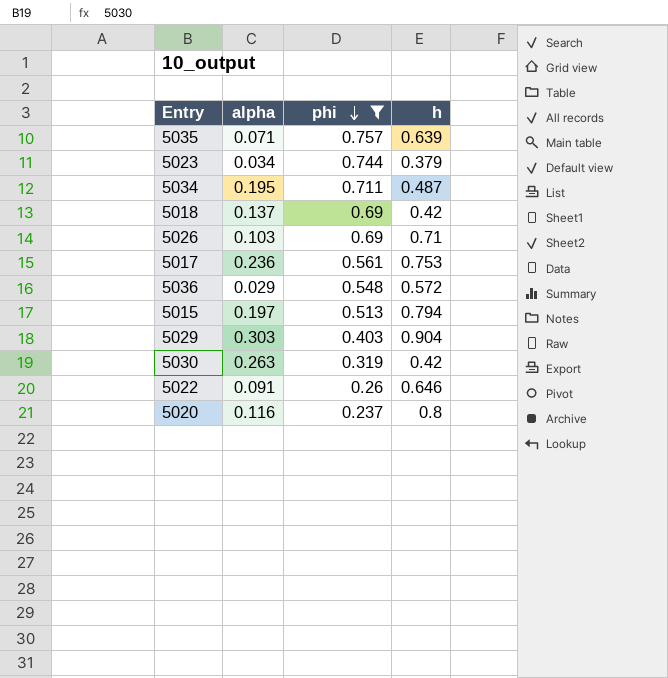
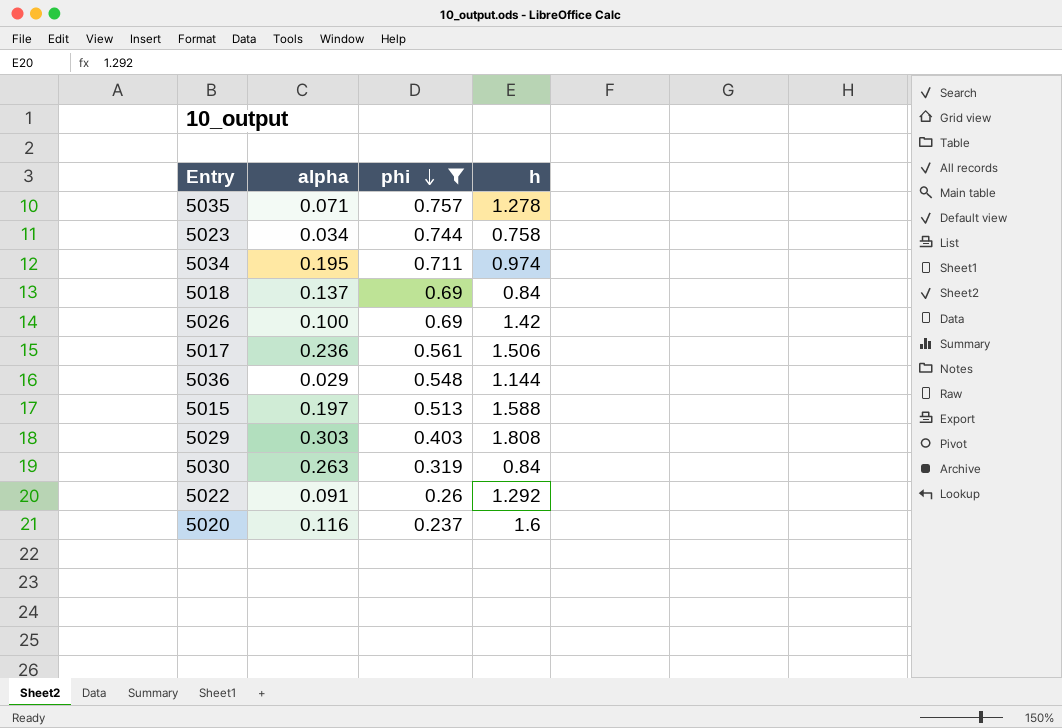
5035 | h: 0.639 -> 1.278
5023 | h: 0.379 -> 0.758
5034 | h: 0.487 -> 0.974
5018 | h: 0.42 -> 0.84
5026 | alpha: 0.103 -> 0.100
5026 | h: 0.71 -> 1.42
5017 | h: 0.753 -> 1.506
5036 | h: 0.572 -> 1.144
5015 | h: 0.794 -> 1.588
5029 | h: 0.904 -> 1.808
5030 | h: 0.42 -> 0.84
5022 | h: 0.646 -> 1.292
5020 | h: 0.8 -> 1.6

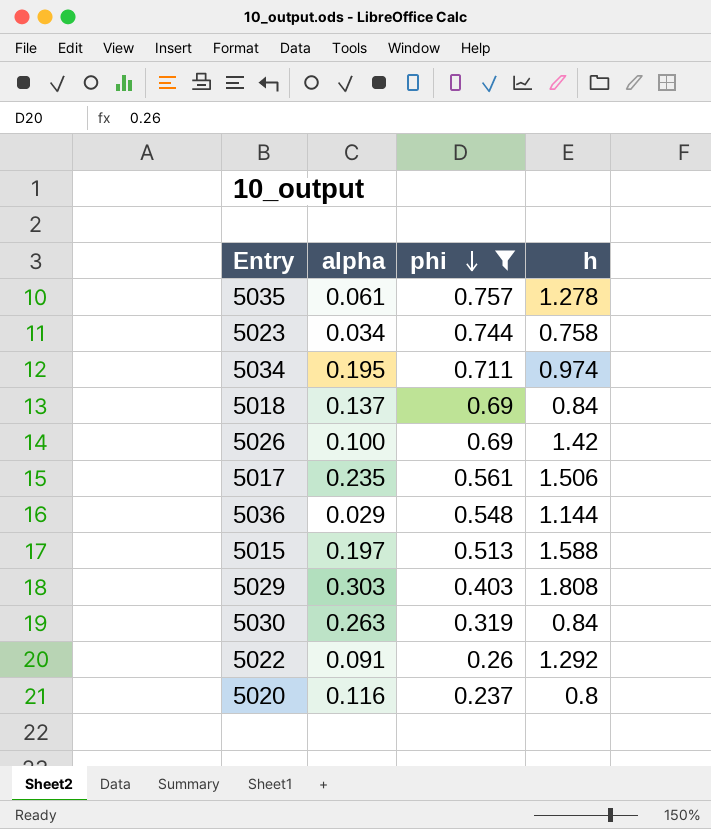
5035 | alpha: 0.071 -> 0.061
5017 | alpha: 0.236 -> 0.235
5020 | h: 1.6 -> 0.8

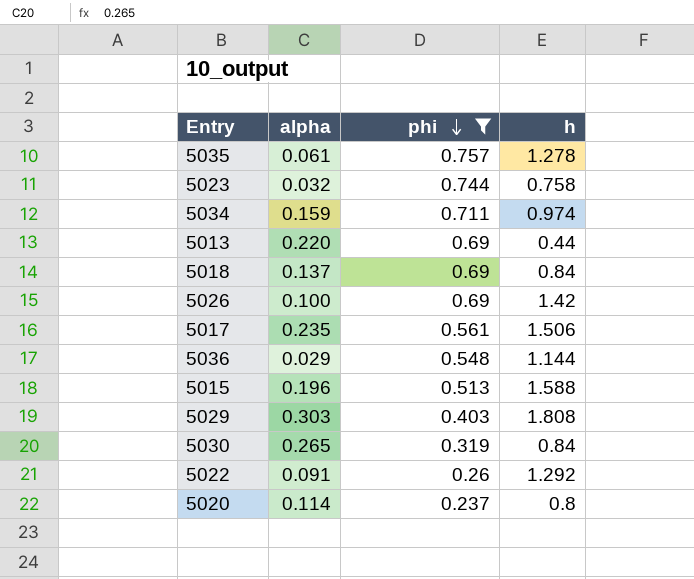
5023 | alpha: 0.034 -> 0.032
5034 | alpha: 0.195 -> 0.159
row 5013: none -> 0.220 | 0.69 | 0.44
5015 | alpha: 0.197 -> 0.196
5030 | alpha: 0.263 -> 0.265
5020 | alpha: 0.116 -> 0.114

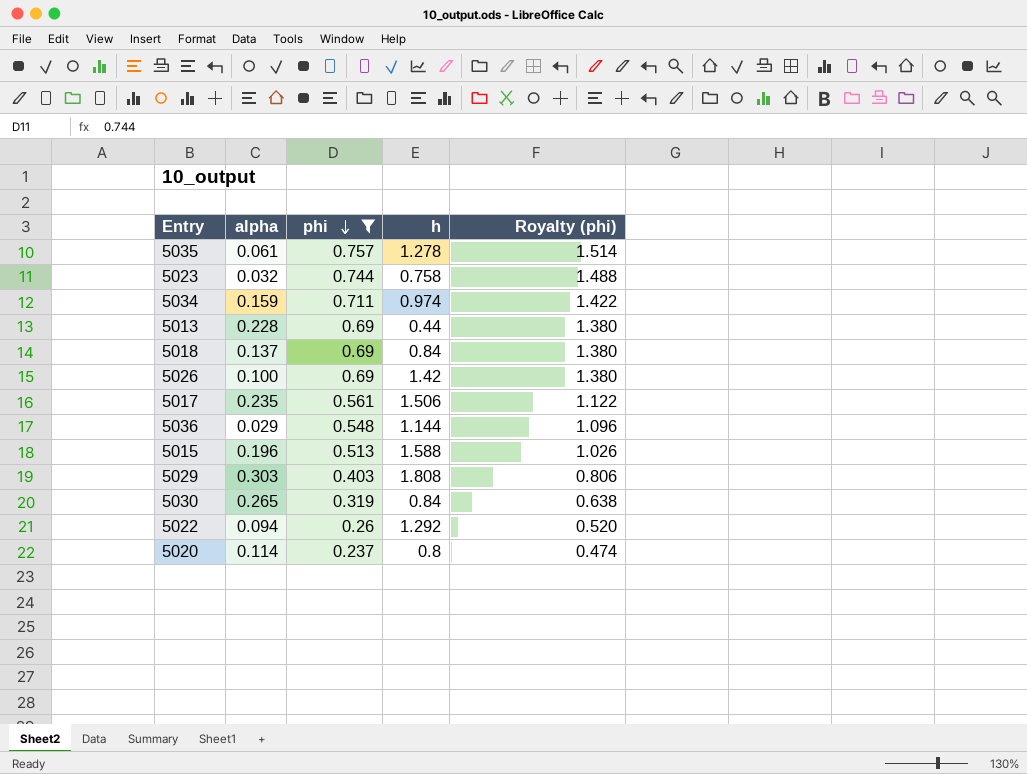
column Royalty (phi) | formula: none -> [phi] * 2
5013 | alpha: 0.220 -> 0.228
5022 | alpha: 0.091 -> 0.094

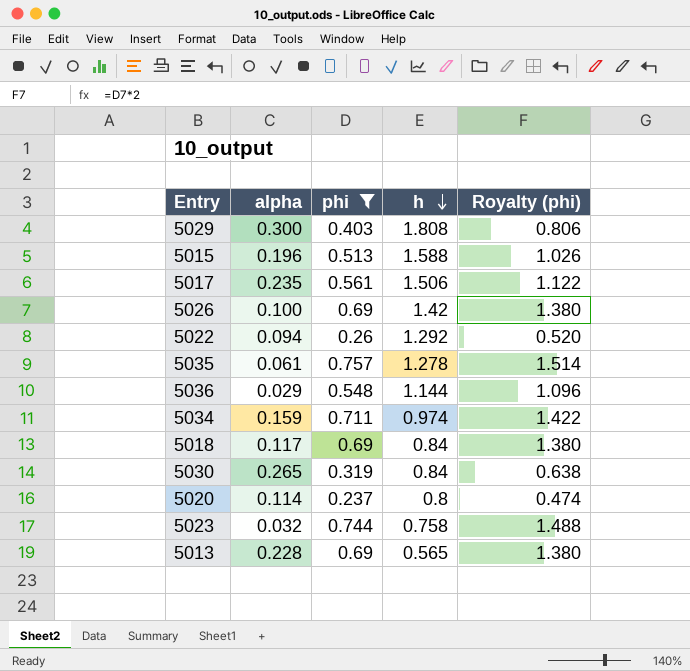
row order: phi descending -> h descending
5029 | alpha: 0.303 -> 0.300
5018 | alpha: 0.137 -> 0.117
5013 | h: 0.44 -> 0.565

